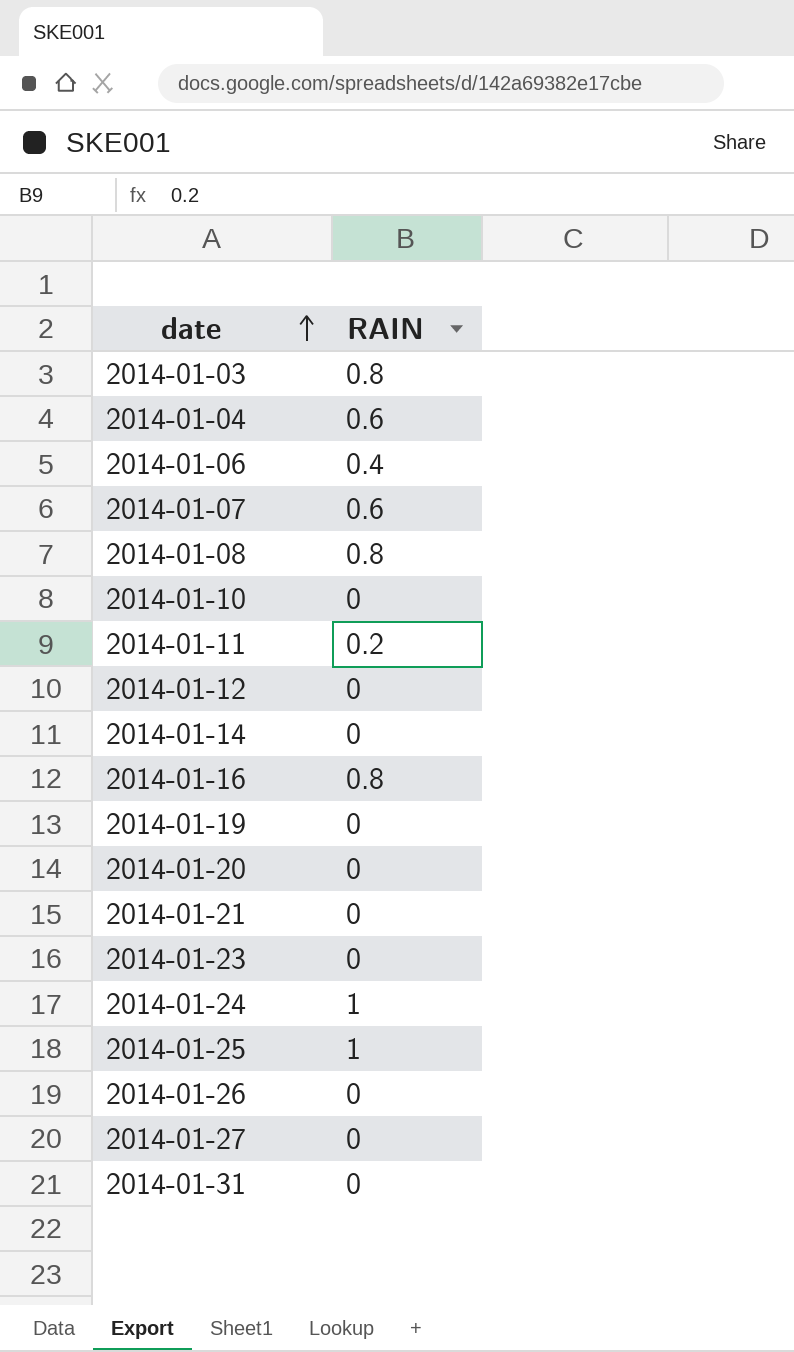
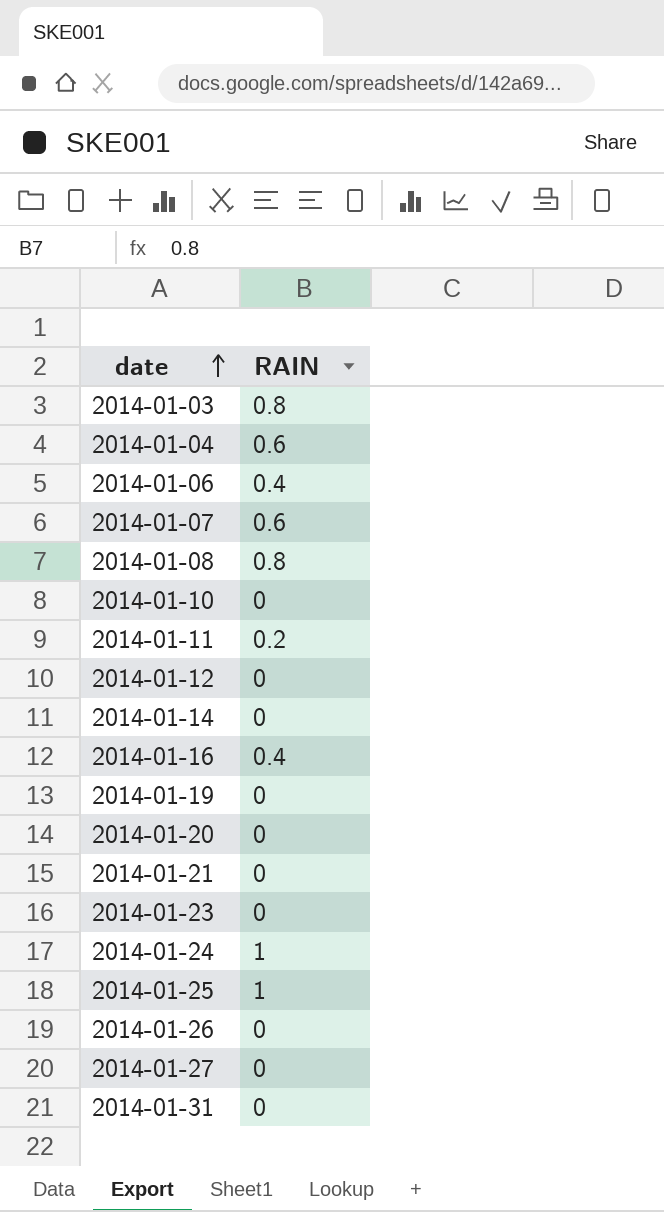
2014-01-16 | RAIN: 0.8 -> 0.4

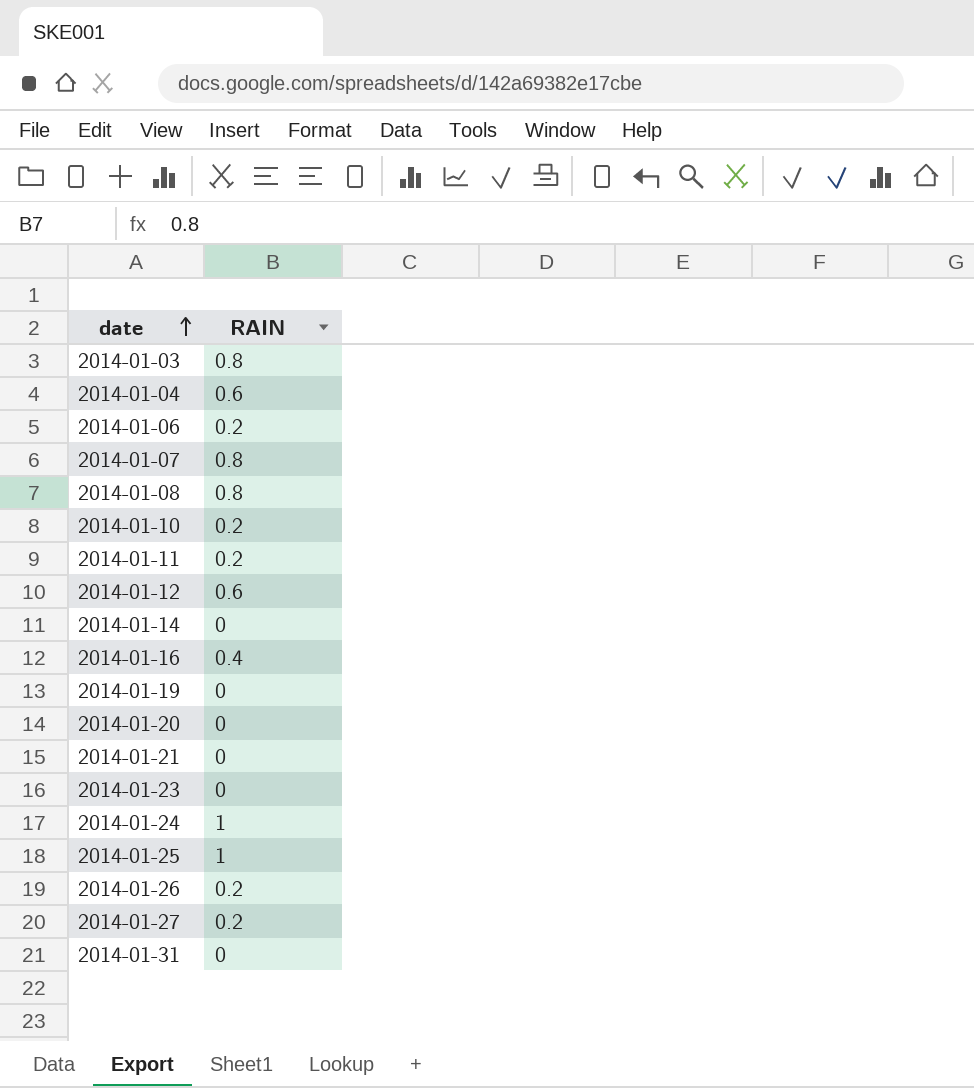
2014-01-06 | RAIN: 0.4 -> 0.2
2014-01-07 | RAIN: 0.6 -> 0.8
2014-01-10 | RAIN: 0 -> 0.2
2014-01-12 | RAIN: 0 -> 0.6
2014-01-26 | RAIN: 0 -> 0.2
2014-01-27 | RAIN: 0 -> 0.2

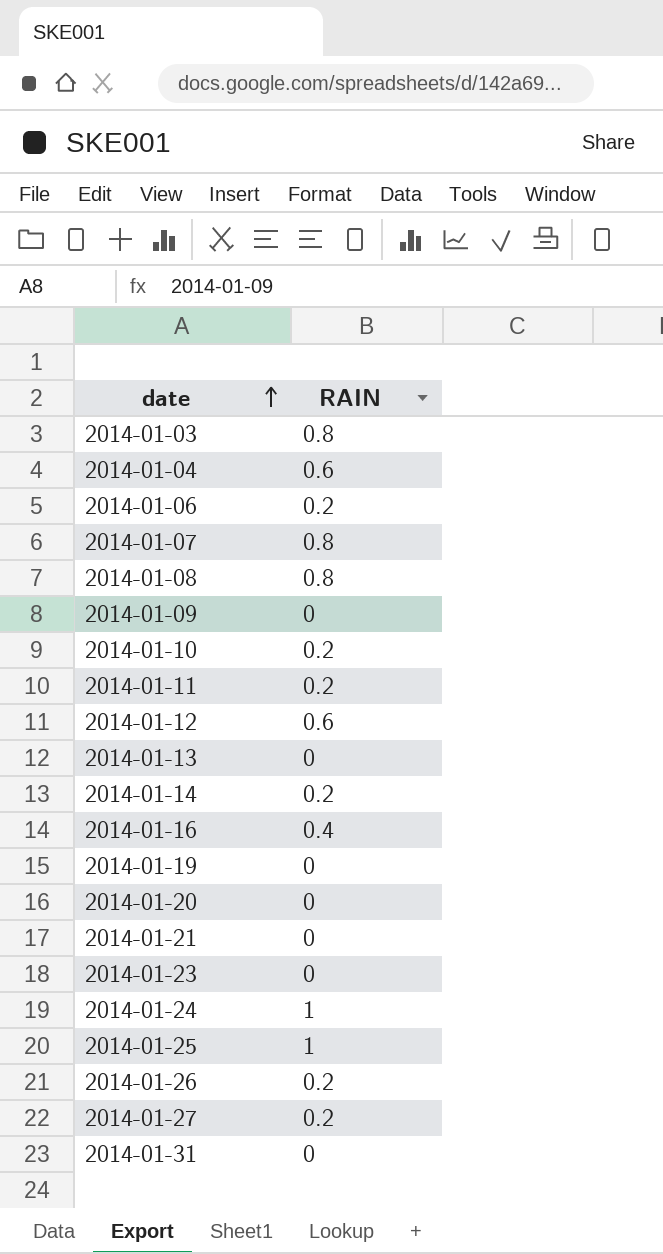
row 2014-01-09: none -> 0
row 2014-01-13: none -> 0
2014-01-14 | RAIN: 0 -> 0.2

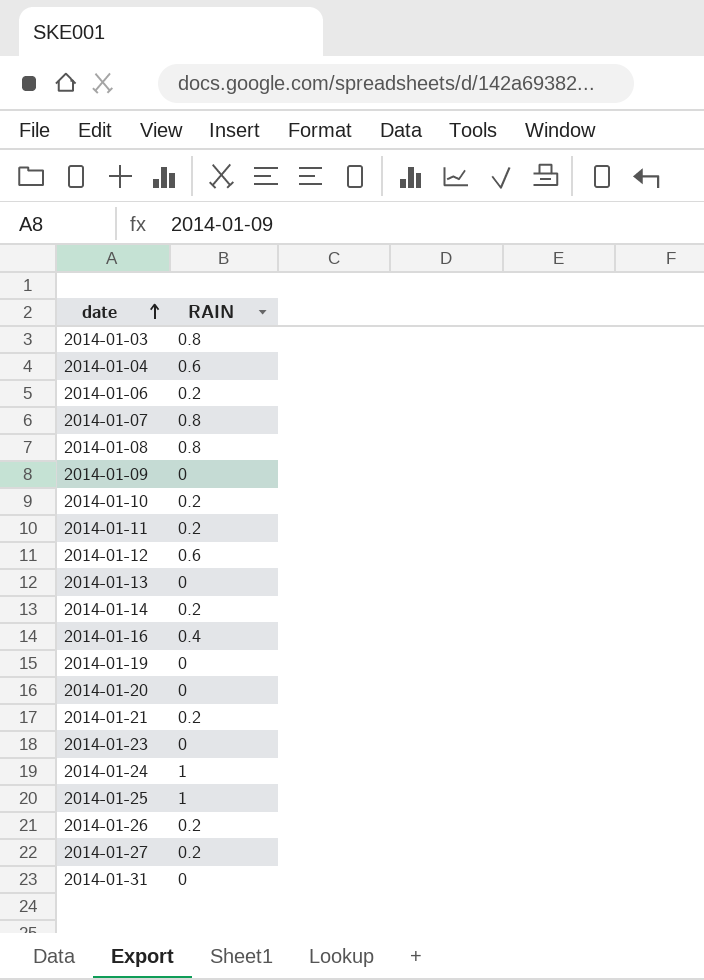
2014-01-21 | RAIN: 0 -> 0.2

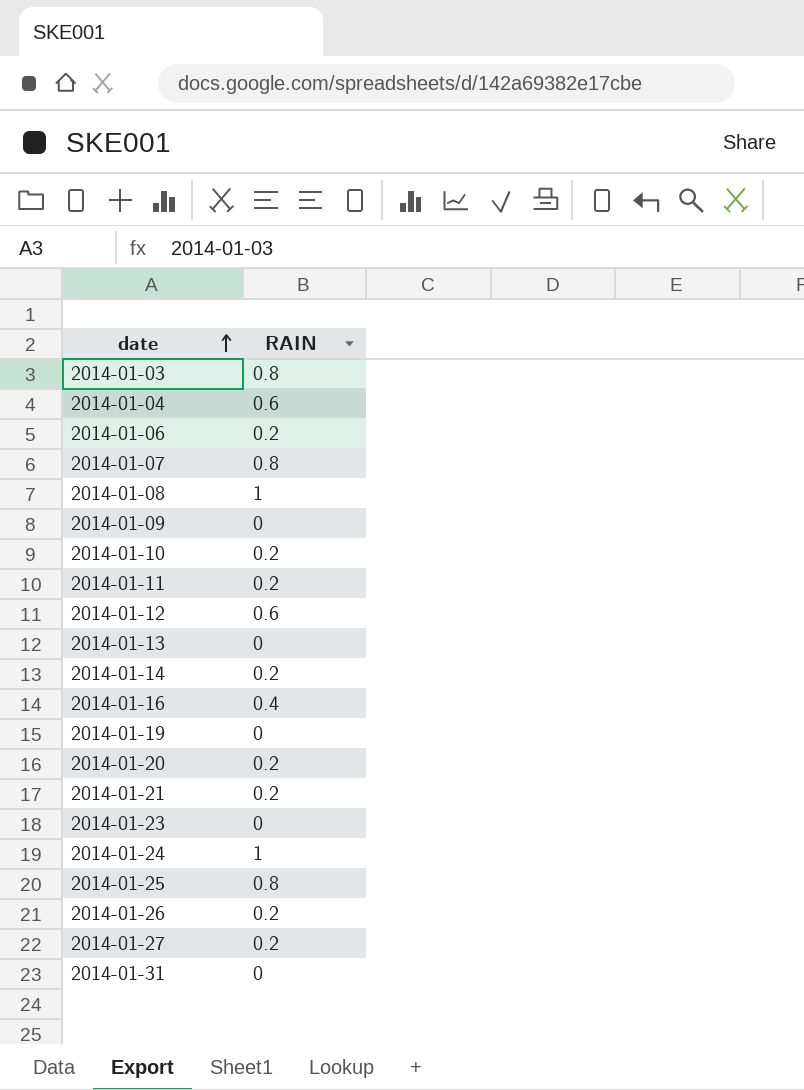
2014-01-08 | RAIN: 0.8 -> 1
2014-01-20 | RAIN: 0 -> 0.2
2014-01-25 | RAIN: 1 -> 0.8

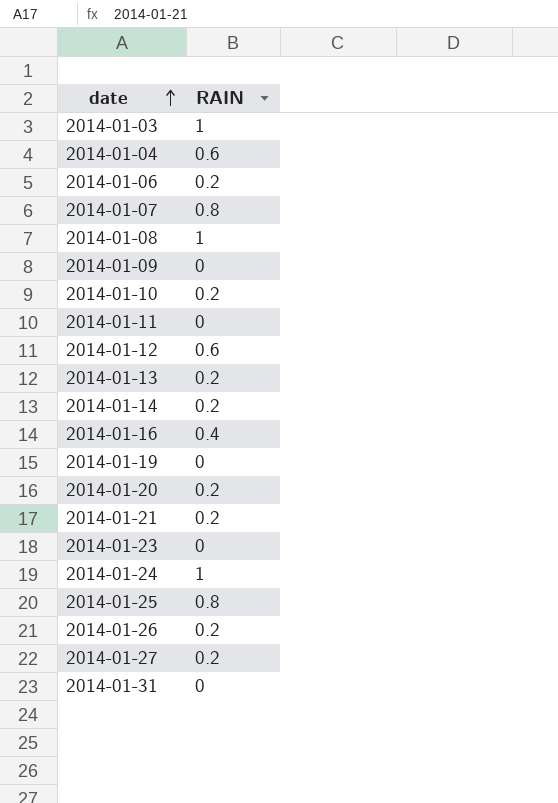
2014-01-03 | RAIN: 0.8 -> 1
2014-01-11 | RAIN: 0.2 -> 0
2014-01-13 | RAIN: 0 -> 0.2

